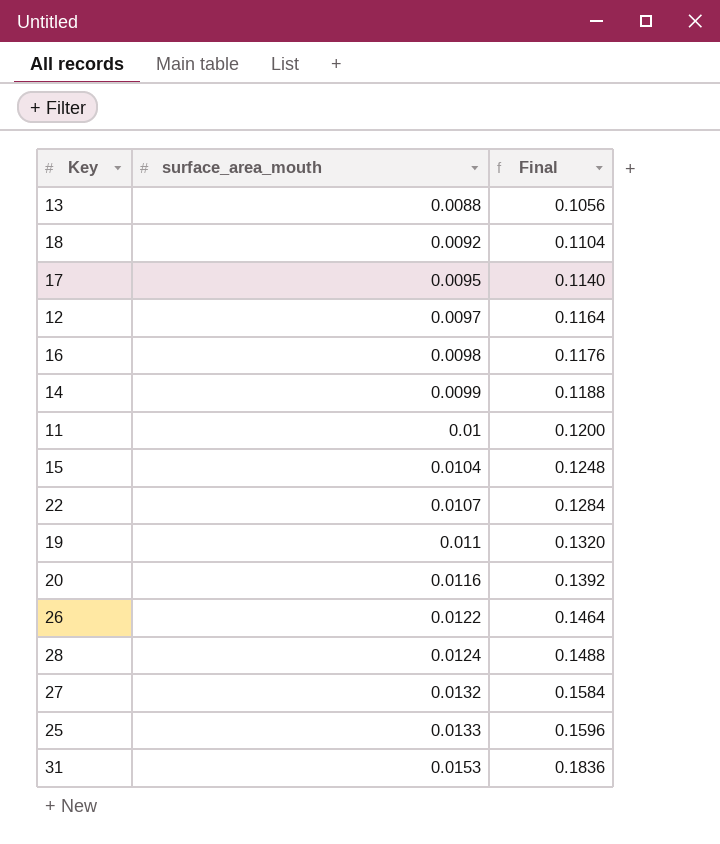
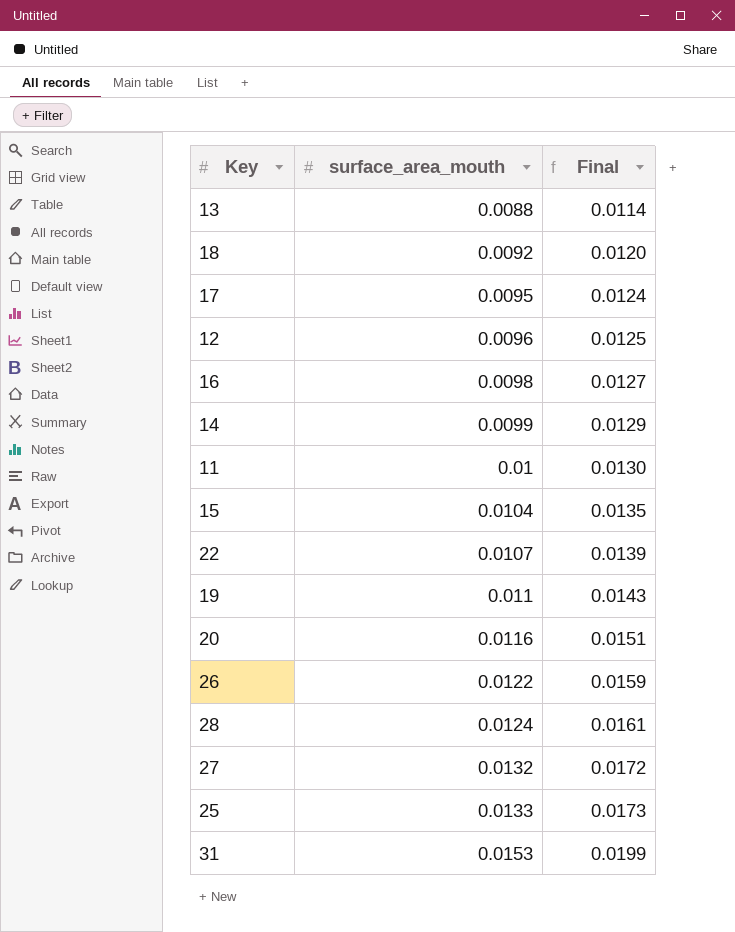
column Final | formula: [surface_area_mouth] * 12 -> [surface_area_mouth] * 1.3
12 | surface_area_mouth: 0.0097 -> 0.0096

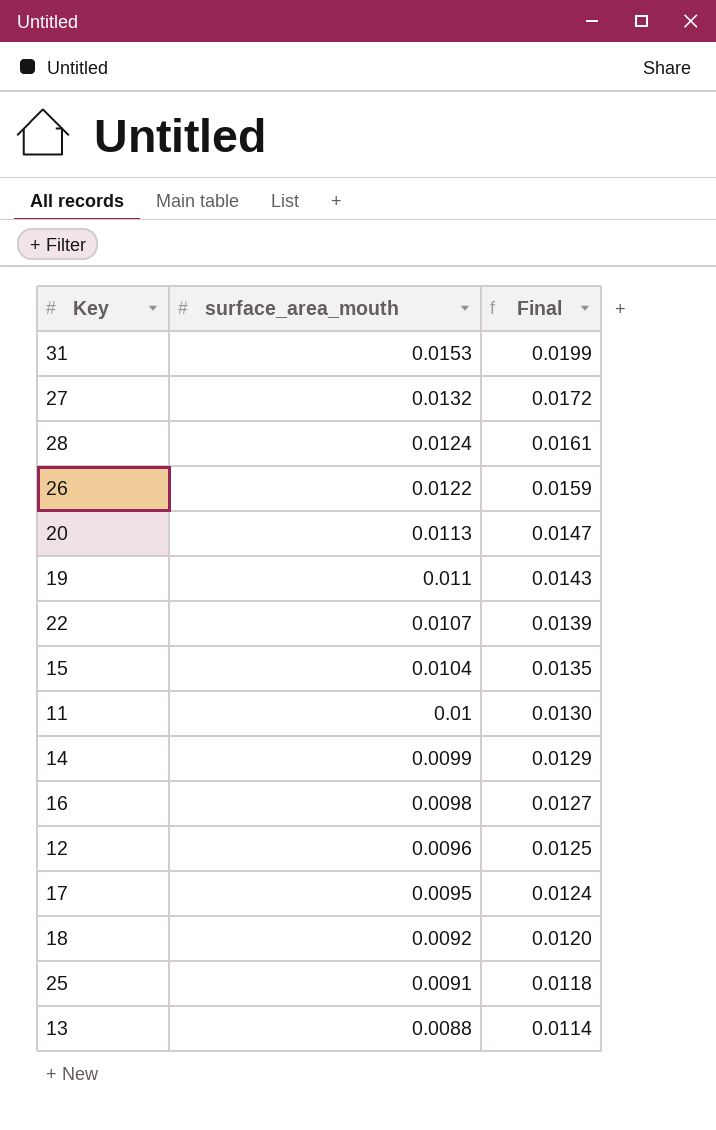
row order: surface_area_mouth ascending -> surface_area_mouth descending
20 | surface_area_mouth: 0.0116 -> 0.0113
20 | Final: 0.0151 -> 0.0147
25 | surface_area_mouth: 0.0133 -> 0.0091
25 | Final: 0.0173 -> 0.0118

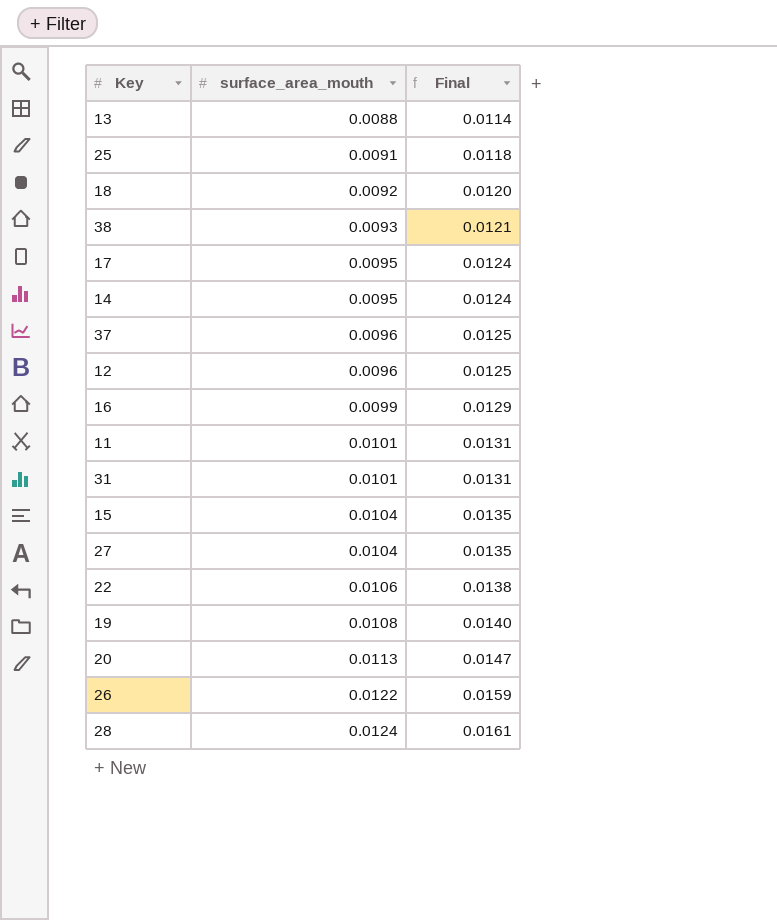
row order: surface_area_mouth descending -> surface_area_mouth ascending
row 38: none -> 0.0093 | 0.0121
14 | surface_area_mouth: 0.0099 -> 0.0095
14 | Final: 0.0129 -> 0.0124
row 37: none -> 0.0096 | 0.0125
16 | surface_area_mouth: 0.0098 -> 0.0099
16 | Final: 0.0127 -> 0.0129
11 | surface_area_mouth: 0.01 -> 0.0101
11 | Final: 0.0130 -> 0.0131
31 | surface_area_mouth: 0.0153 -> 0.0101
31 | Final: 0.0199 -> 0.0131
27 | surface_area_mouth: 0.0132 -> 0.0104
27 | Final: 0.0172 -> 0.0135
22 | surface_area_mouth: 0.0107 -> 0.0106
22 | Final: 0.0139 -> 0.0138
19 | surface_area_mouth: 0.011 -> 0.0108
19 | Final: 0.0143 -> 0.0140

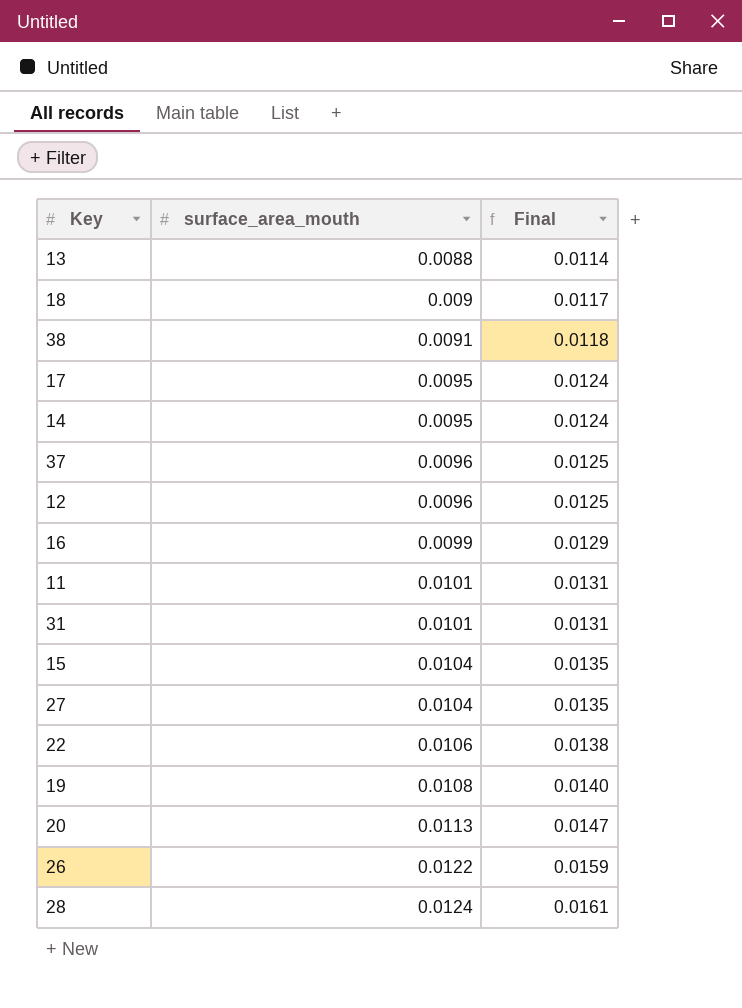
row 25: 0.0091 | 0.0118 -> none
18 | surface_area_mouth: 0.0092 -> 0.009
18 | Final: 0.0120 -> 0.0117
38 | surface_area_mouth: 0.0093 -> 0.0091
38 | Final: 0.0121 -> 0.0118

